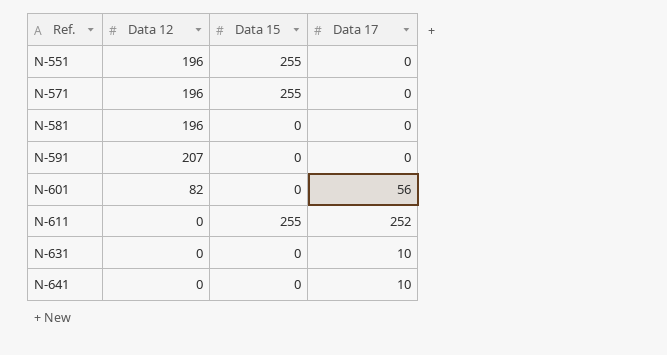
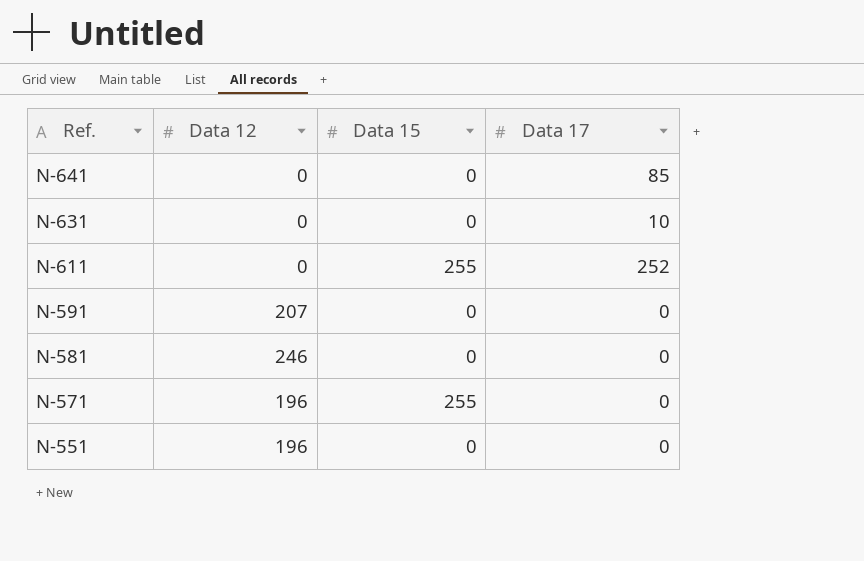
row order: Ref. ascending -> Ref. descending
row N-601: 82 | 0 | 56 -> none
N-641 | Data 17: 10 -> 85
N-581 | Data 12: 196 -> 246
N-551 | Data 15: 255 -> 0

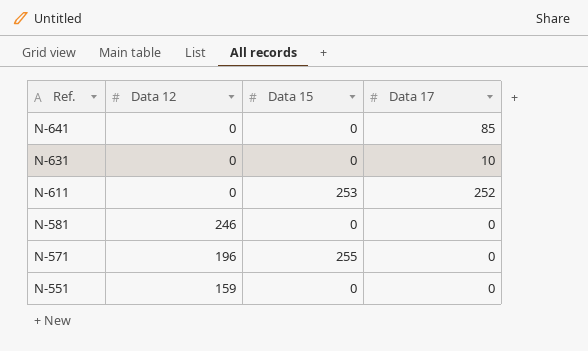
row N-591: 207 | 0 | 0 -> none
N-611 | Data 15: 255 -> 253
N-551 | Data 12: 196 -> 159

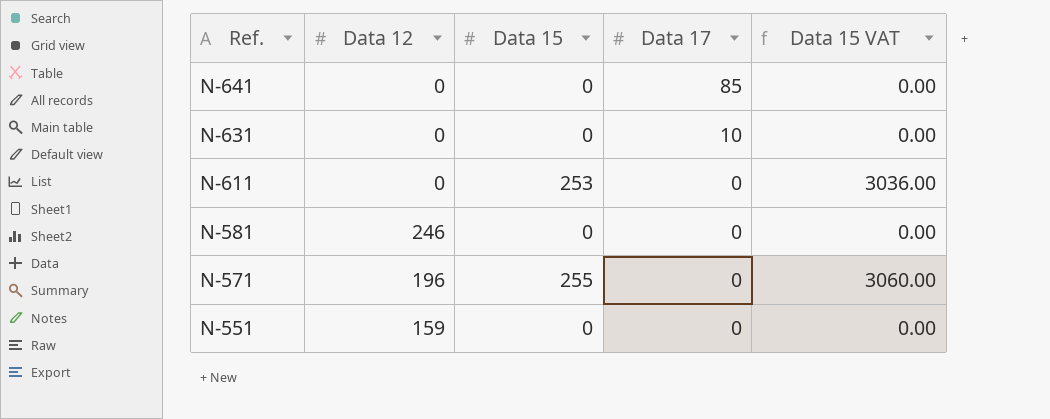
column Data 15 VAT | formula: none -> [Data 15] * 12
N-611 | Data 17: 252 -> 0

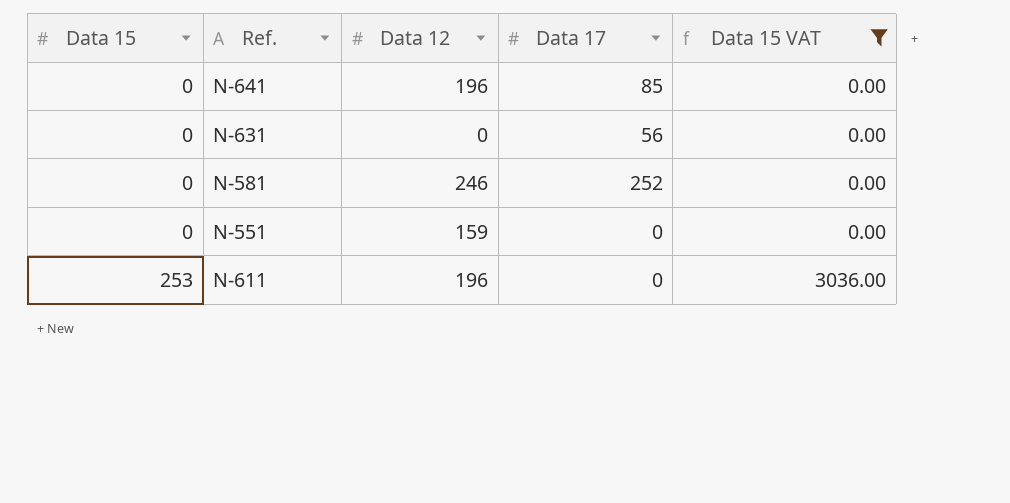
filter: none -> Data 15 VAT != 3060.00
row order: Ref. descending -> Data 15 ascending
column Data 15 | position: 3 -> 1
N-641 | Data 12: 0 -> 196
N-631 | Data 17: 10 -> 56
N-581 | Data 17: 0 -> 252
N-611 | Data 12: 0 -> 196

